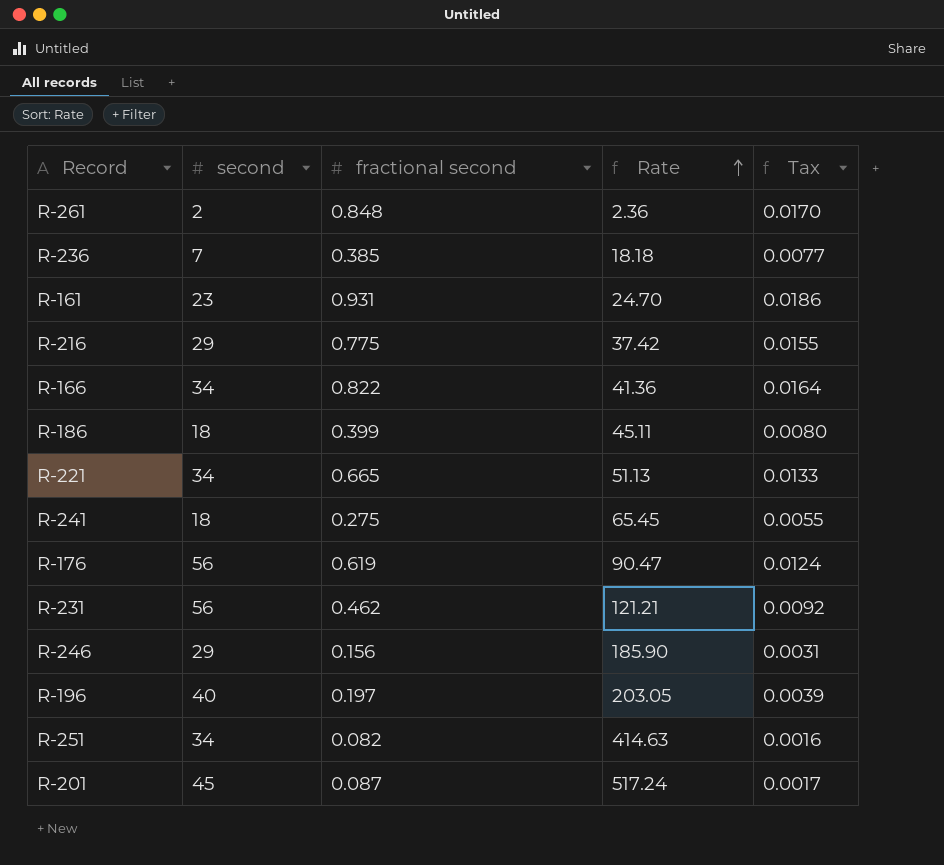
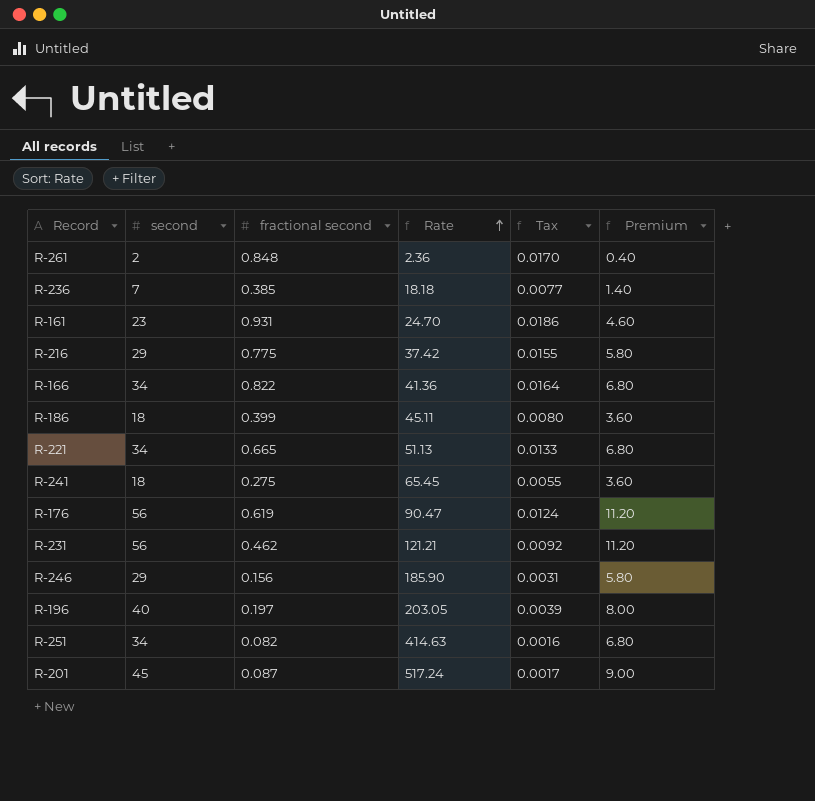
column Premium | formula: none -> [second] * 0.2

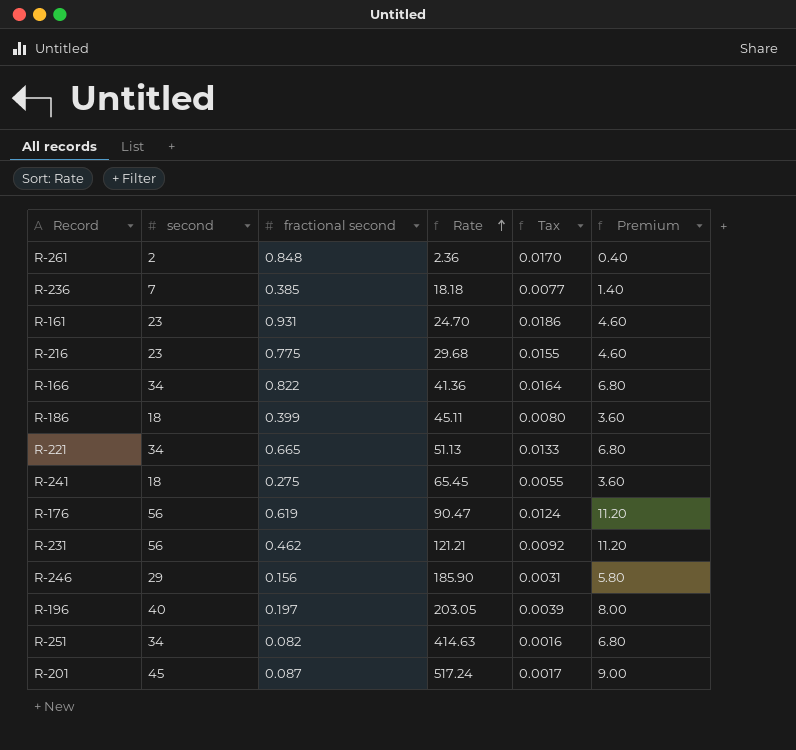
R-216 | second: 29 -> 23
R-216 | Rate: 37.42 -> 29.68
R-216 | Premium: 5.80 -> 4.60

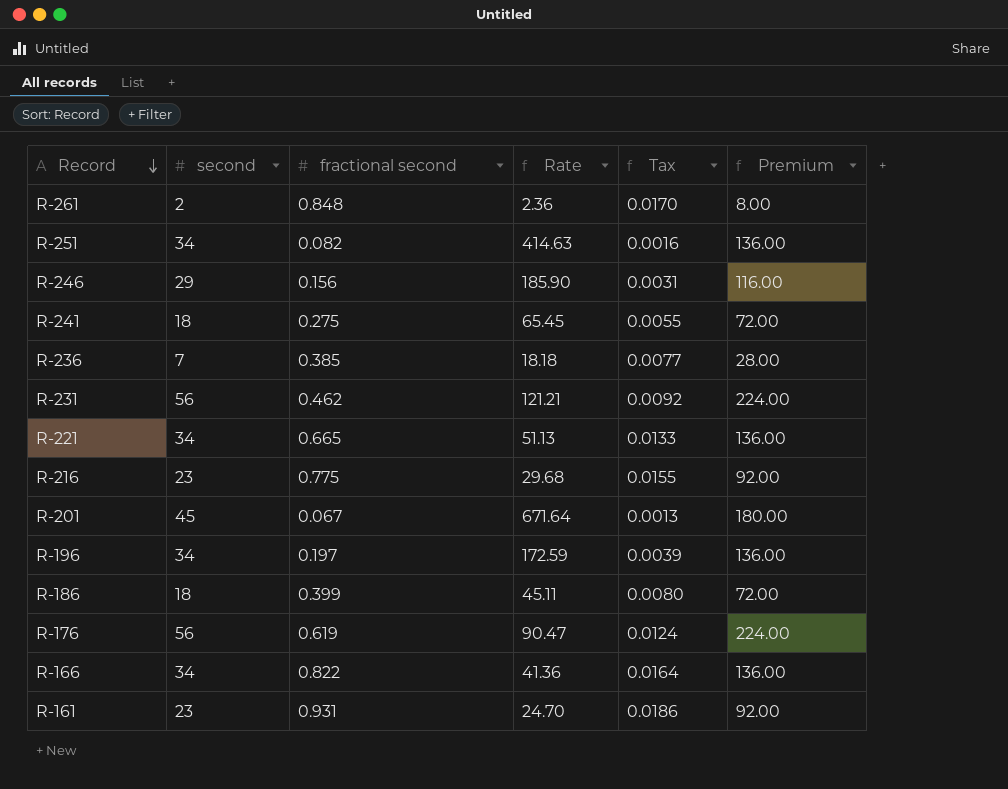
row order: Rate ascending -> Record descending
column Premium | formula: [second] * 0.2 -> [second] * 4
R-201 | fractional second: 0.087 -> 0.067
R-201 | Rate: 517.24 -> 671.64
R-201 | Tax: 0.0017 -> 0.0013
R-196 | second: 40 -> 34
R-196 | Rate: 203.05 -> 172.59

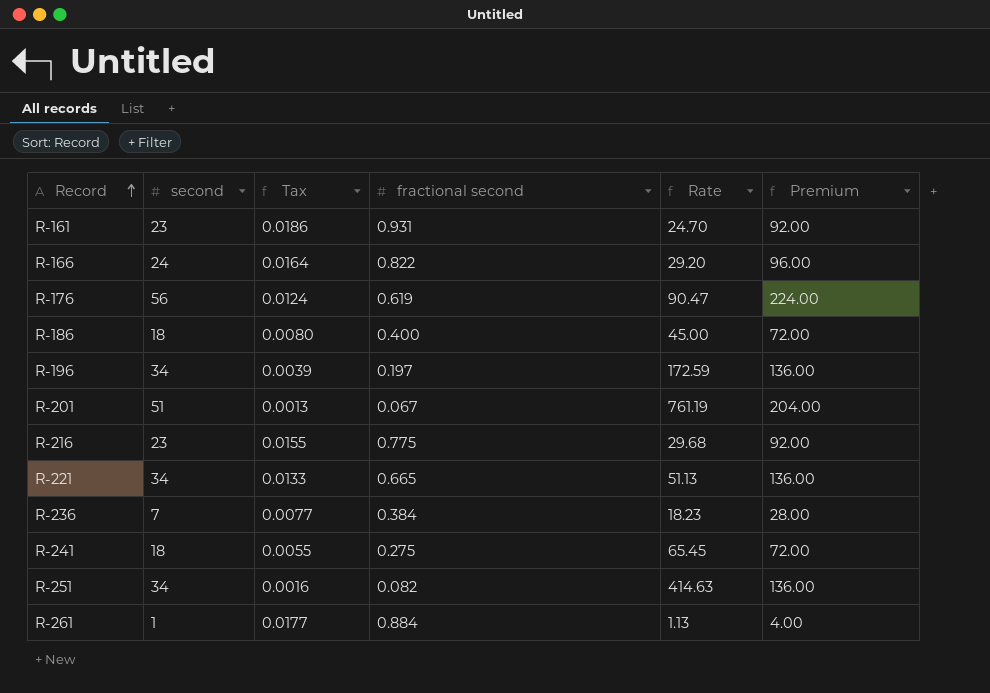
row order: Record descending -> Record ascending
column Tax | position: 5 -> 3
row R-246: 29 | 0.156 | 185.90 | 0.0031 | 116.00 -> none
row R-231: 56 | 0.462 | 121.21 | 0.0092 | 224.00 -> none
R-166 | second: 34 -> 24
R-166 | Rate: 41.36 -> 29.20
R-166 | Premium: 136.00 -> 96.00
R-186 | fractional second: 0.399 -> 0.400
R-186 | Rate: 45.11 -> 45.00
R-201 | second: 45 -> 51
R-201 | Rate: 671.64 -> 761.19
R-201 | Premium: 180.00 -> 204.00
R-236 | fractional second: 0.385 -> 0.384
R-236 | Rate: 18.18 -> 18.23
R-261 | second: 2 -> 1
R-261 | Tax: 0.0170 -> 0.0177
R-261 | fractional second: 0.848 -> 0.884
R-261 | Rate: 2.36 -> 1.13
R-261 | Premium: 8.00 -> 4.00

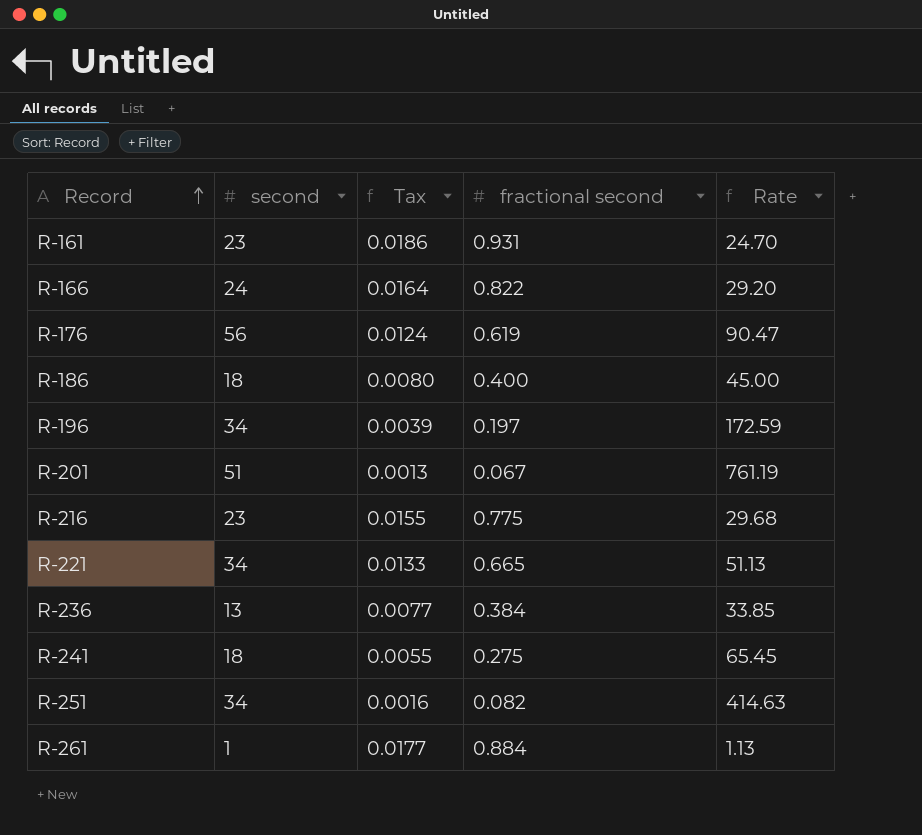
column Premium | formula: [second] * 4 -> none
R-236 | second: 7 -> 13
R-236 | Rate: 18.23 -> 33.85

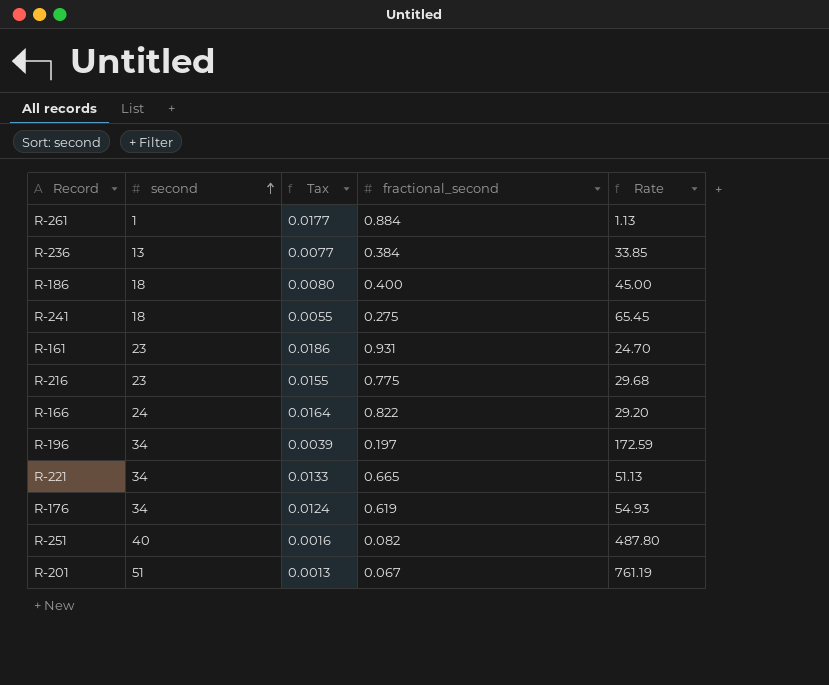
row order: Record ascending -> second ascending
column name: fractional second -> fractional_second
R-176 | second: 56 -> 34
R-176 | Rate: 90.47 -> 54.93
R-251 | second: 34 -> 40
R-251 | Rate: 414.63 -> 487.80

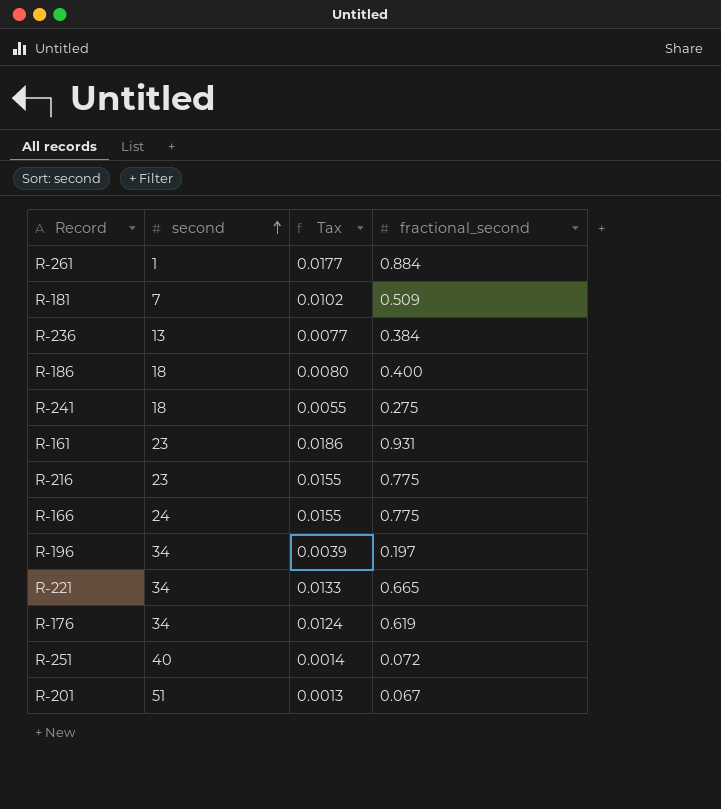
column Rate | formula: [second] / [fractional_second] -> none
row R-181: none -> 7 | 0.0102 | 0.509
R-166 | Tax: 0.0164 -> 0.0155
R-166 | fractional_second: 0.822 -> 0.775
R-251 | Tax: 0.0016 -> 0.0014
R-251 | fractional_second: 0.082 -> 0.072

